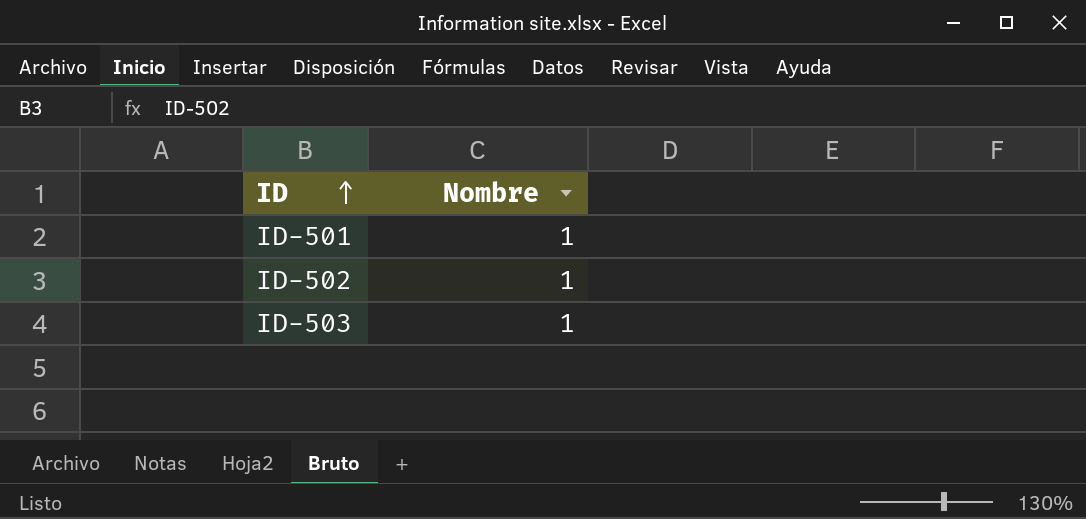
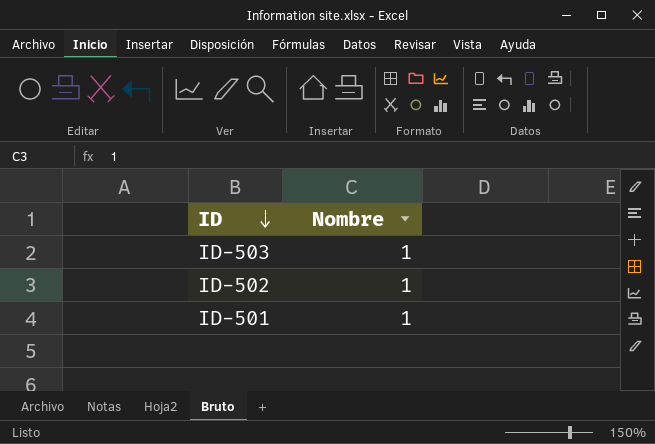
row order: ID ascending -> ID descending

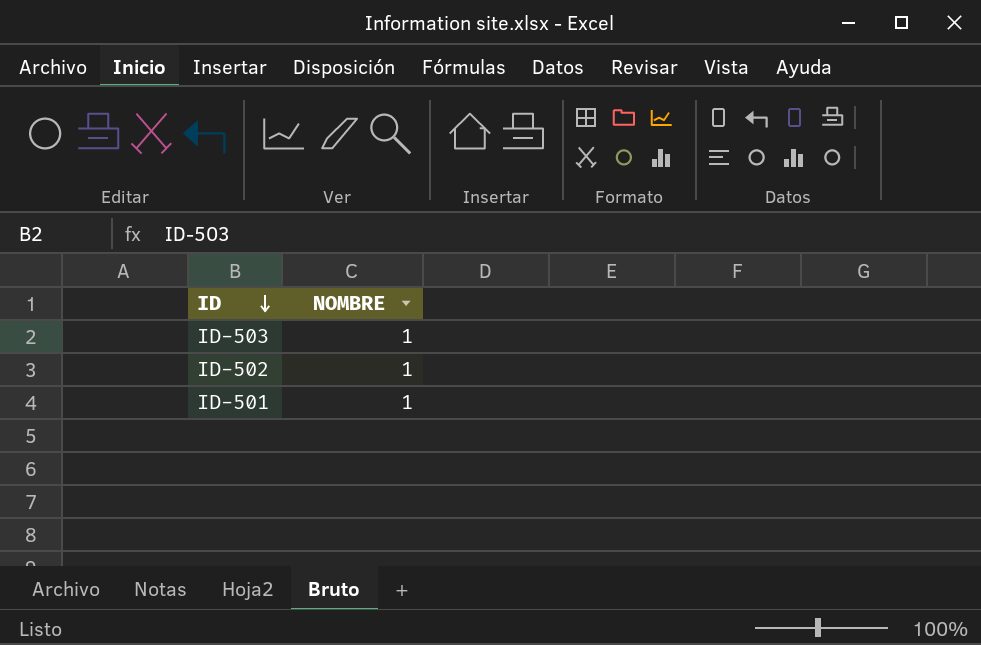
column name: Nombre -> NOMBRE

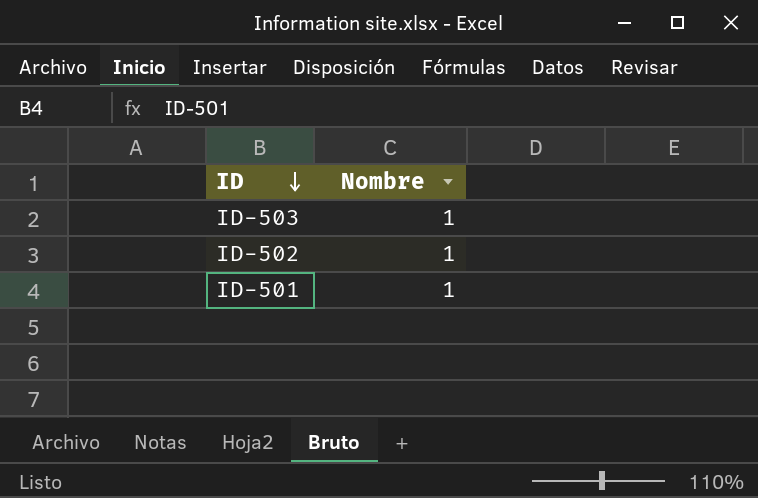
column name: NOMBRE -> Nombre

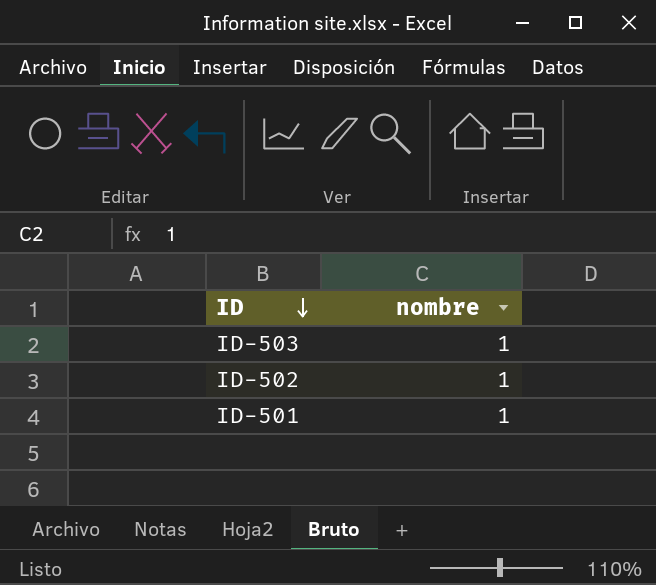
column name: Nombre -> nombre

